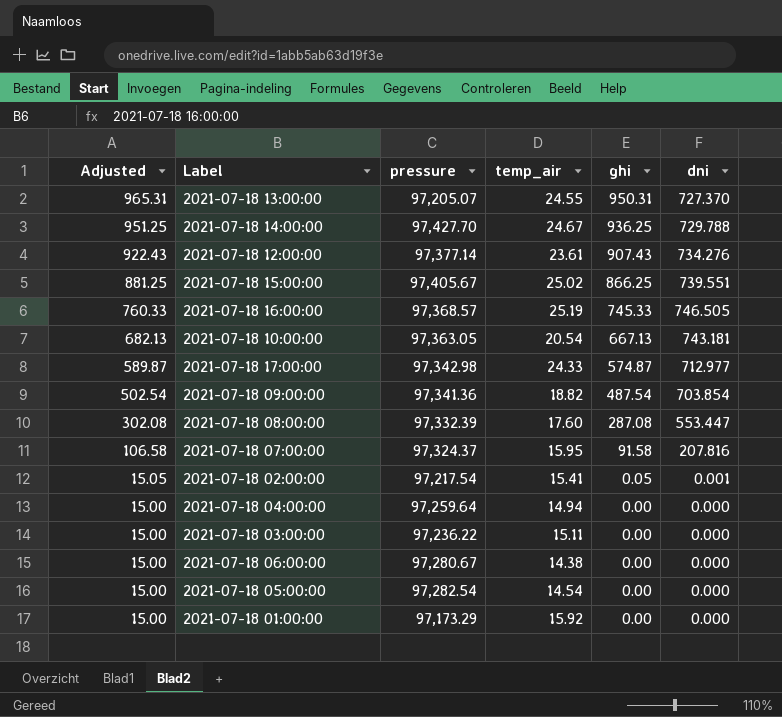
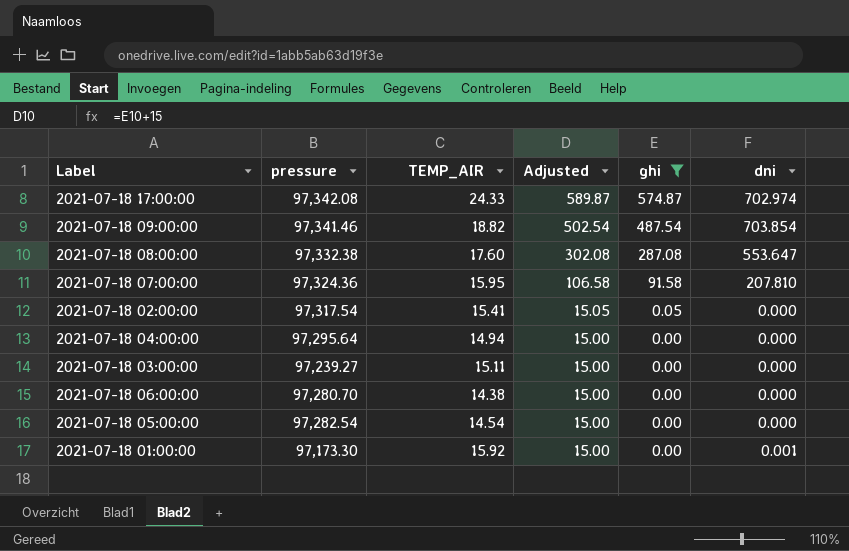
filter: none -> ghi <= 574.87
column name: temp_air -> TEMP_AIR
column Adjusted | position: 1 -> 4
2021-07-18 17:00:00 | pressure: 97,342.98 -> 97,342.08
2021-07-18 17:00:00 | dni: 712.977 -> 702.974
2021-07-18 09:00:00 | pressure: 97,341.36 -> 97,341.46
2021-07-18 08:00:00 | pressure: 97,332.39 -> 97,332.38
2021-07-18 08:00:00 | dni: 553.447 -> 553.647
2021-07-18 07:00:00 | pressure: 97,324.37 -> 97,324.36
2021-07-18 07:00:00 | dni: 207.816 -> 207.810
2021-07-18 02:00:00 | pressure: 97,217.54 -> 97,317.54
2021-07-18 02:00:00 | dni: 0.001 -> 0.000
2021-07-18 04:00:00 | pressure: 97,259.64 -> 97,295.64
2021-07-18 03:00:00 | pressure: 97,236.22 -> 97,239.27
2021-07-18 06:00:00 | pressure: 97,280.67 -> 97,280.70
2021-07-18 01:00:00 | pressure: 97,173.29 -> 97,173.30
2021-07-18 01:00:00 | dni: 0.000 -> 0.001

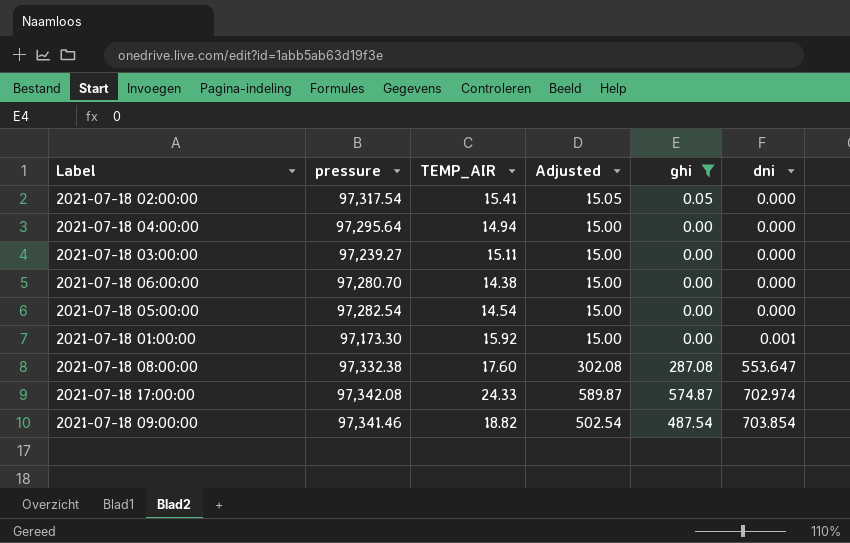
row order: Adjusted descending -> dni ascending
row 2021-07-18 07:00:00: 97,324.36 | 15.95 | 106.58 | 91.58 | 207.810 -> none

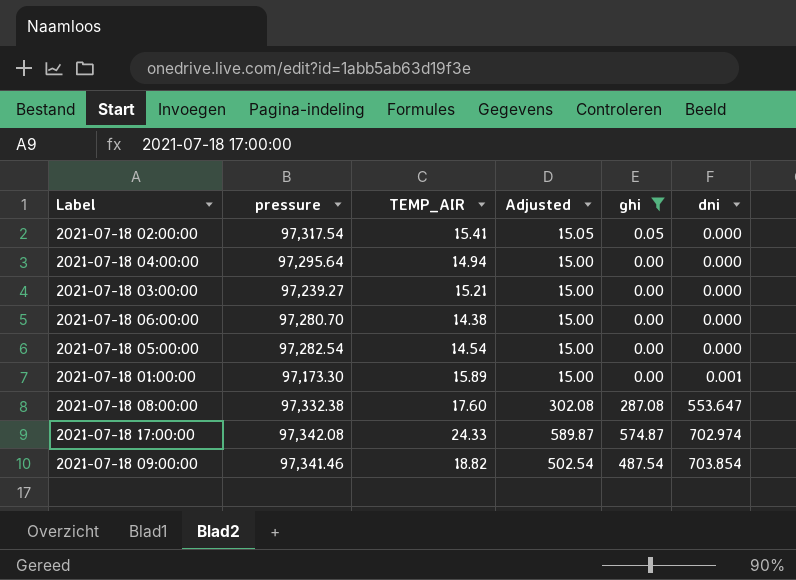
2021-07-18 03:00:00 | TEMP_AIR: 15.11 -> 15.21
2021-07-18 01:00:00 | TEMP_AIR: 15.92 -> 15.89

